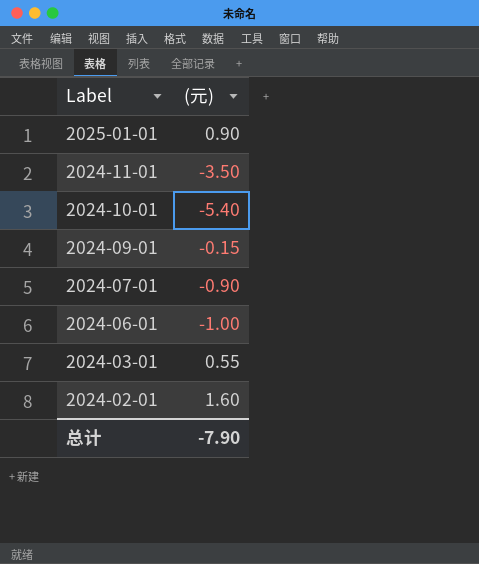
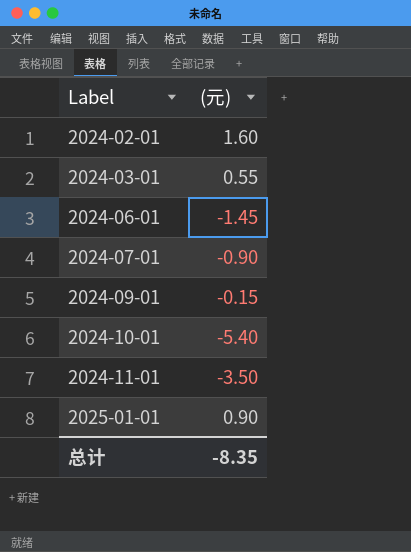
row order: Label descending -> Label ascending
2024-06-01 | (元): -1.00 -> -1.45
总计 | (元): -7.90 -> -8.35

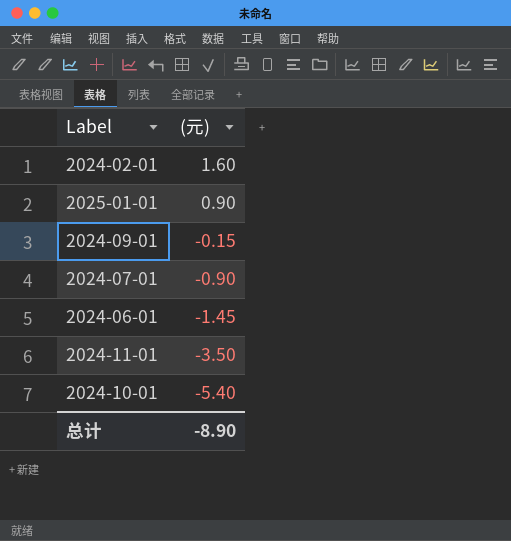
row order: Label ascending -> (元) descending
row 2024-03-01: 0.55 -> none
总计 | (元): -8.35 -> -8.90

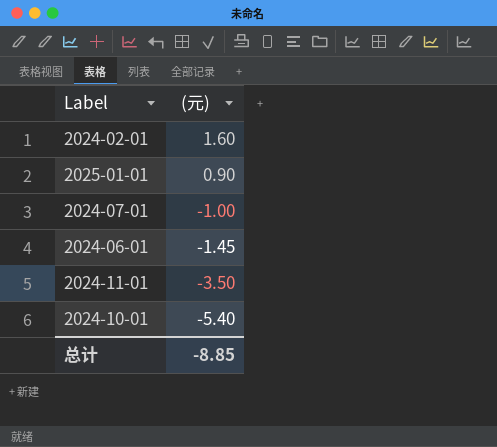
row 2024-09-01: -0.15 -> none
2024-07-01 | (元): -0.90 -> -1.00
总计 | (元): -8.90 -> -8.85

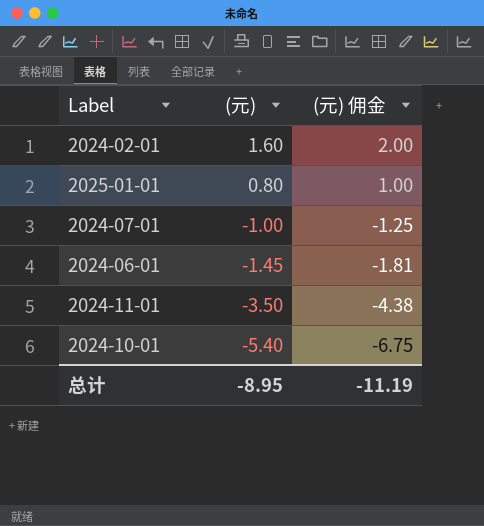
column (元) 佣金 | formula: none -> [(元)] * 1.25
2025-01-01 | (元): 0.90 -> 0.80
总计 | (元): -8.85 -> -8.95

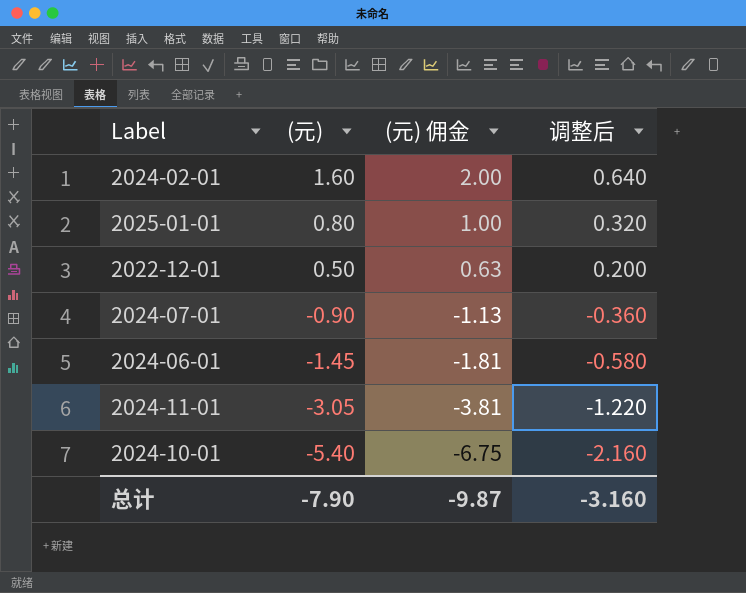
column 调整后 | formula: none -> [(元)] * 0.4
row 2022-12-01: none -> 0.50 | 0.63 | 0.200
2024-07-01 | (元): -1.00 -> -0.90
2024-07-01 | (元) 佣金: -1.25 -> -1.13
2024-11-01 | (元): -3.50 -> -3.05
2024-11-01 | (元) 佣金: -4.38 -> -3.81
总计 | (元): -8.95 -> -7.90
总计 | (元) 佣金: -11.19 -> -9.87

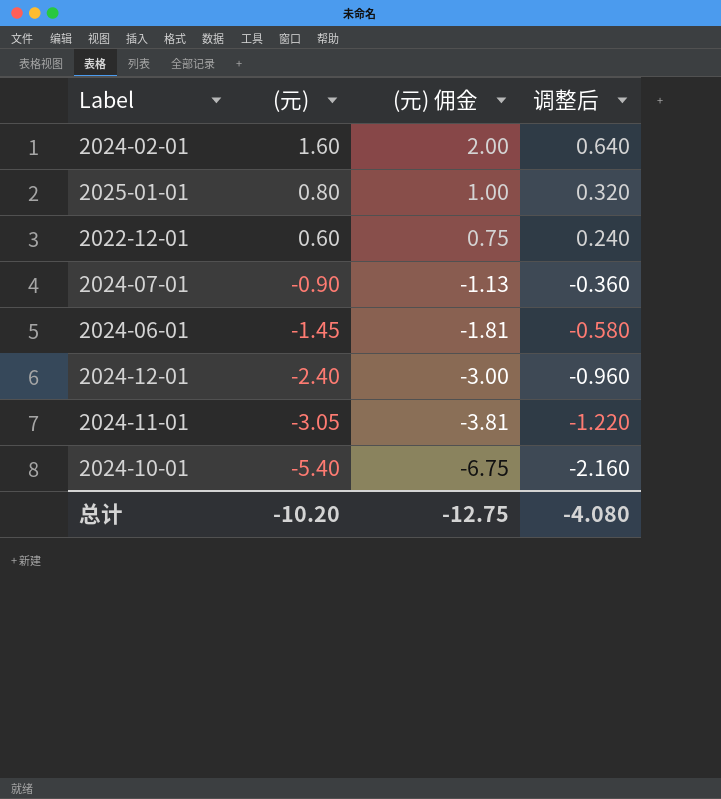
2022-12-01 | (元): 0.50 -> 0.60
2022-12-01 | (元) 佣金: 0.63 -> 0.75
2022-12-01 | 调整后: 0.200 -> 0.240
row 2024-12-01: none -> -2.40 | -3.00 | -0.960
总计 | (元): -7.90 -> -10.20
总计 | (元) 佣金: -9.87 -> -12.75
总计 | 调整后: -3.160 -> -4.080

